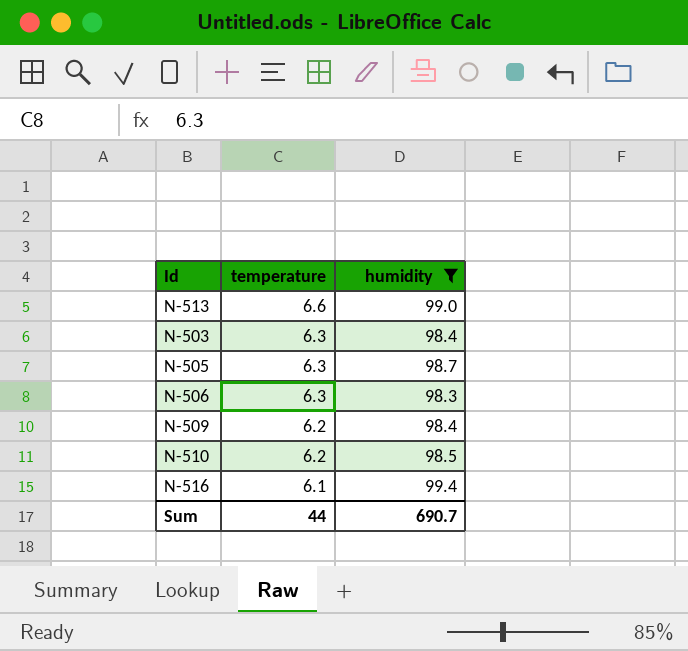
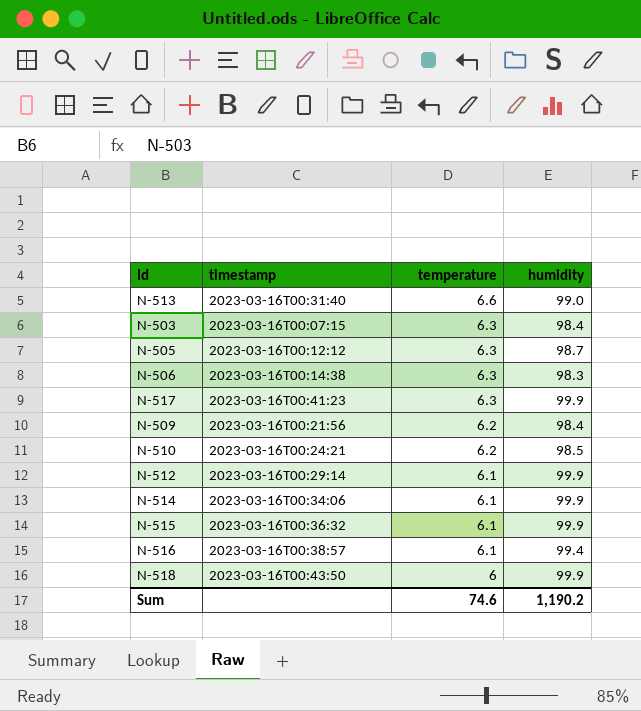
filter: humidity != 99.9 -> none
column timestamp | position: none -> 2
Sum | temperature: 44 -> 74.6
Sum | humidity: 690.7 -> 1,190.2

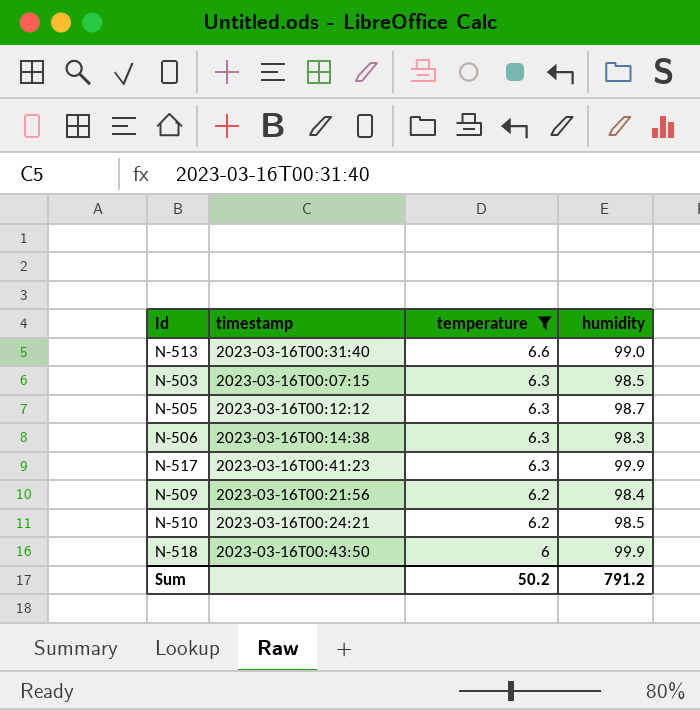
filter: none -> temperature != 6.1
N-503 | humidity: 98.4 -> 98.5
Sum | temperature: 74.6 -> 50.2
Sum | humidity: 1,190.2 -> 791.2

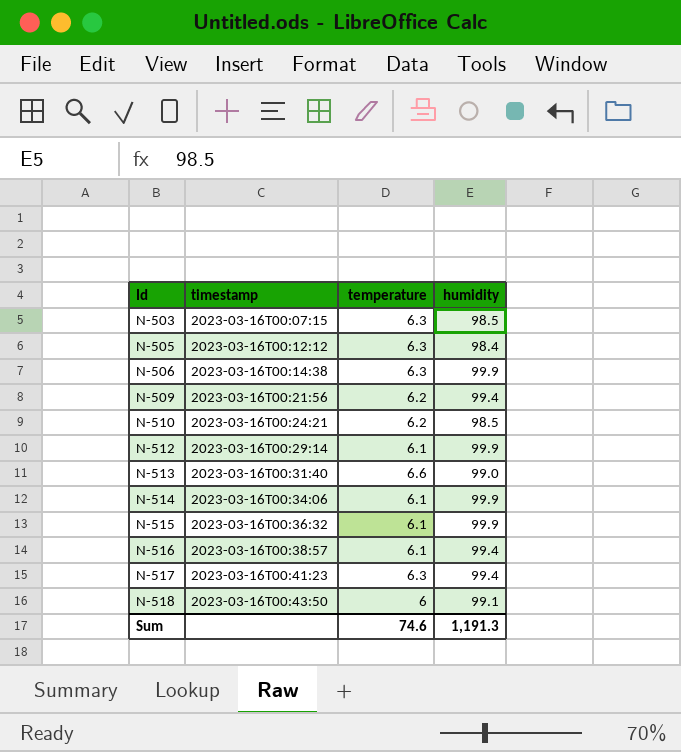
filter: temperature != 6.1 -> none
row order: temperature descending -> Id ascending
N-505 | humidity: 98.7 -> 98.4
N-506 | humidity: 98.3 -> 99.9
N-509 | humidity: 98.4 -> 99.4
N-517 | humidity: 99.9 -> 99.4
N-518 | humidity: 99.9 -> 99.1
Sum | temperature: 50.2 -> 74.6
Sum | humidity: 791.2 -> 1,191.3

